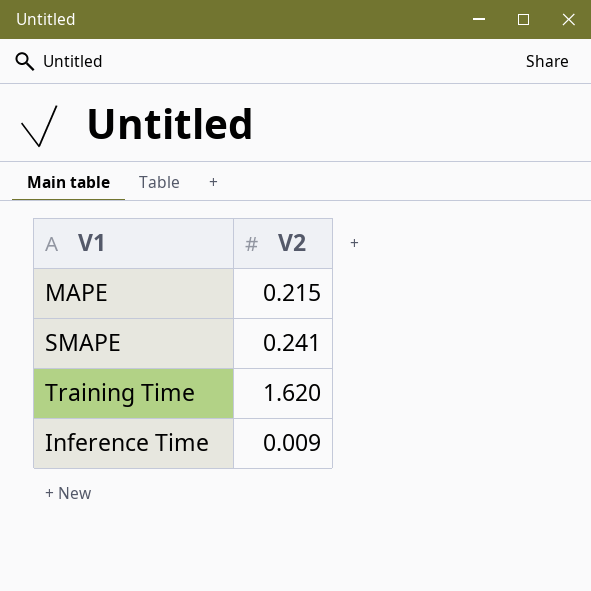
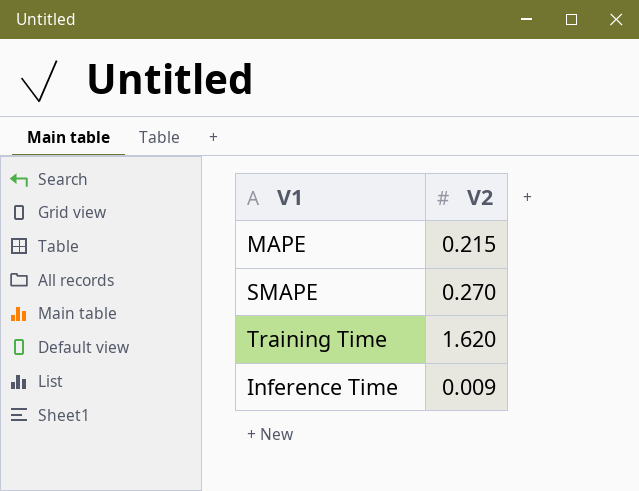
SMAPE | V2: 0.241 -> 0.270

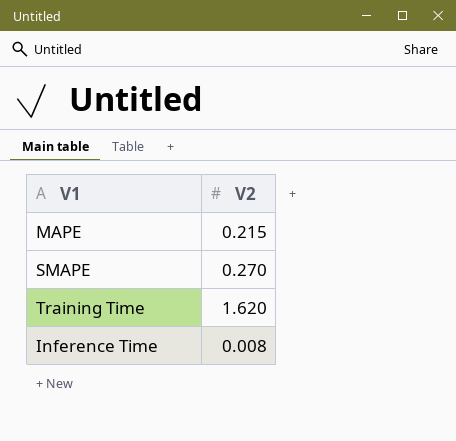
Inference Time | V2: 0.009 -> 0.008

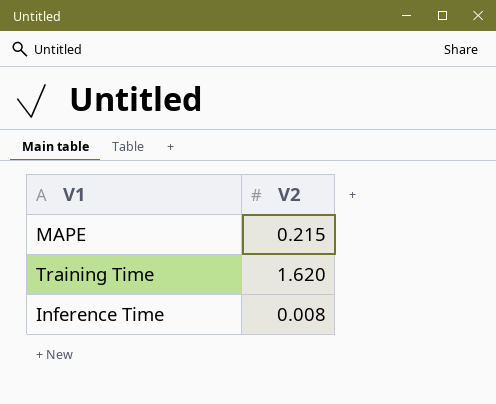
row SMAPE: 0.270 -> none

